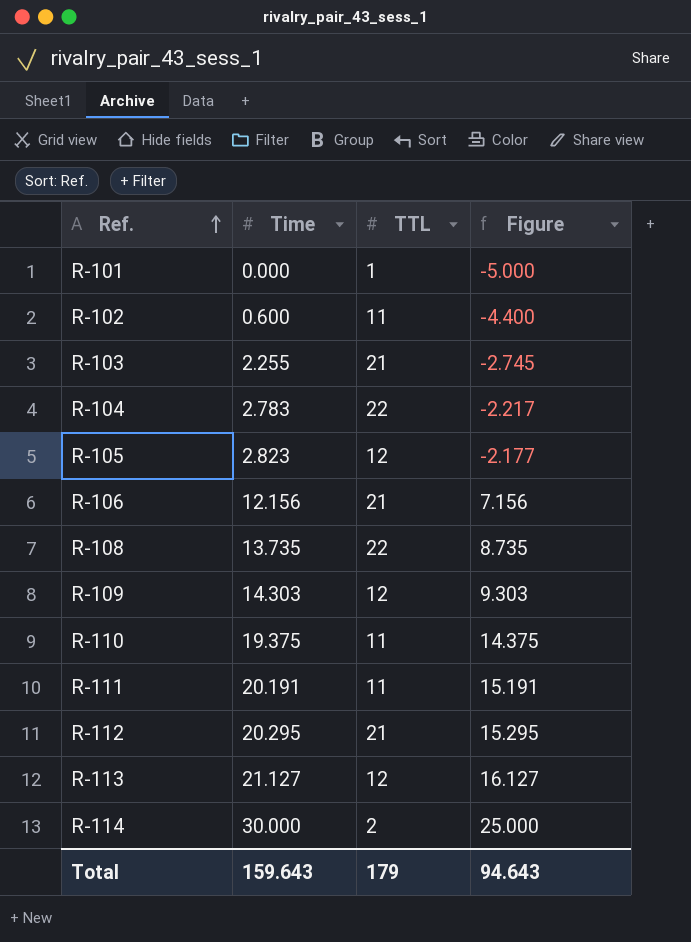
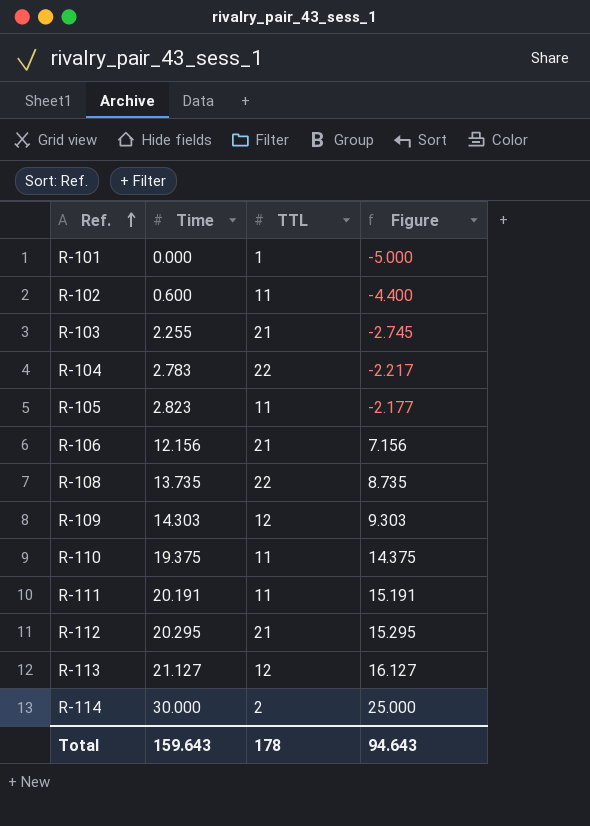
R-105 | TTL: 12 -> 11
Total | TTL: 179 -> 178

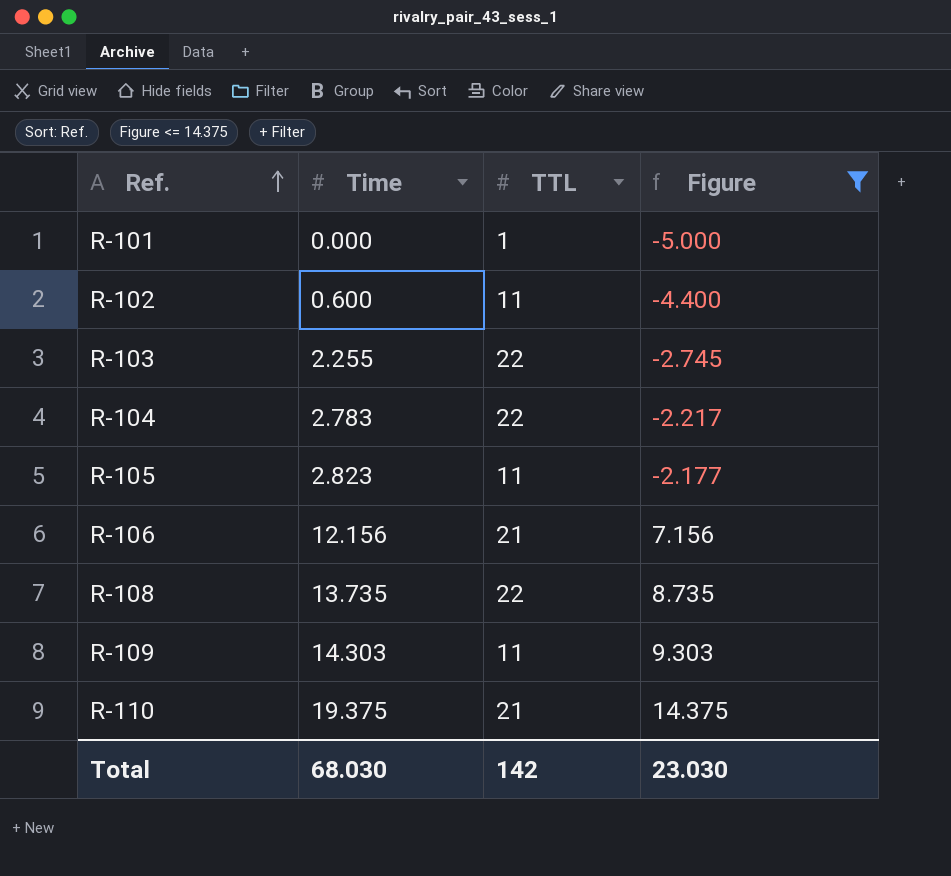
filter: none -> Figure <= 14.375
R-103 | TTL: 21 -> 22
R-109 | TTL: 12 -> 11
R-110 | TTL: 11 -> 21
Total | Time: 159.643 -> 68.030
Total | TTL: 178 -> 142
Total | Figure: 94.643 -> 23.030

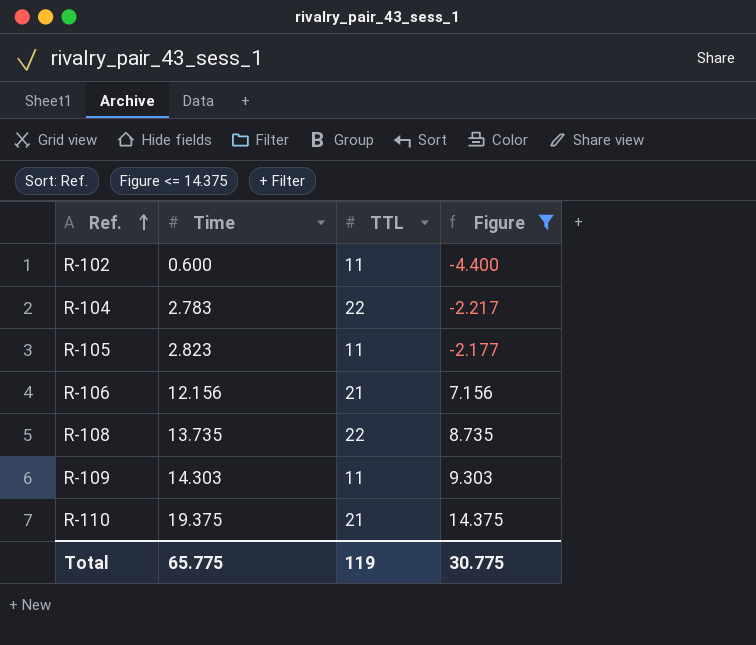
row R-101: 0.000 | 1 | -5.000 -> none
row R-103: 2.255 | 22 | -2.745 -> none
Total | Time: 68.030 -> 65.775
Total | TTL: 142 -> 119
Total | Figure: 23.030 -> 30.775

